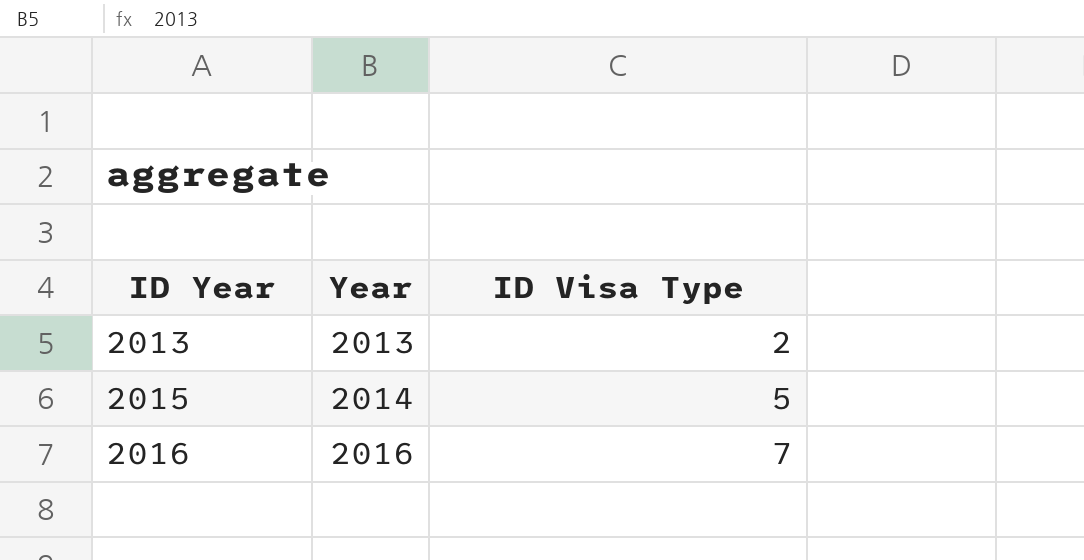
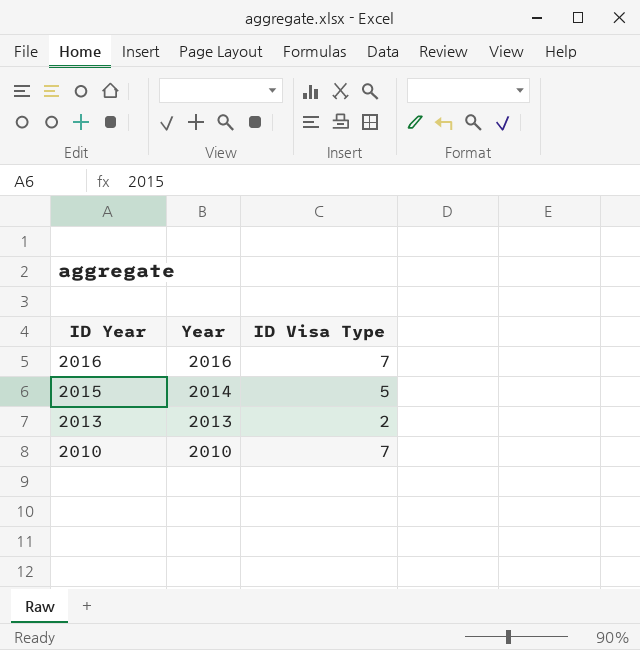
row order: ID Year ascending -> ID Year descending
row 2010: none -> 2010 | 7

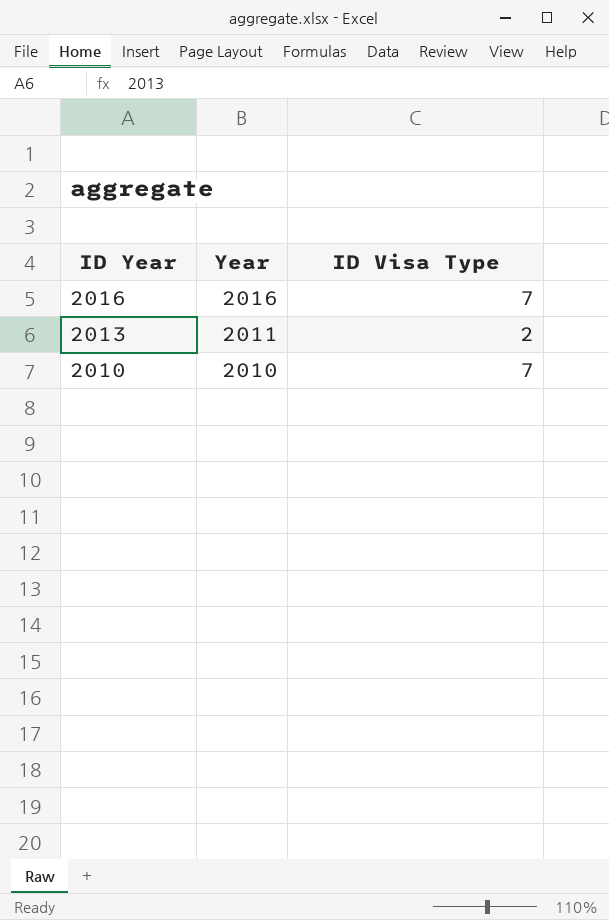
row 2015: 2014 | 5 -> none
2013 | Year: 2013 -> 2011

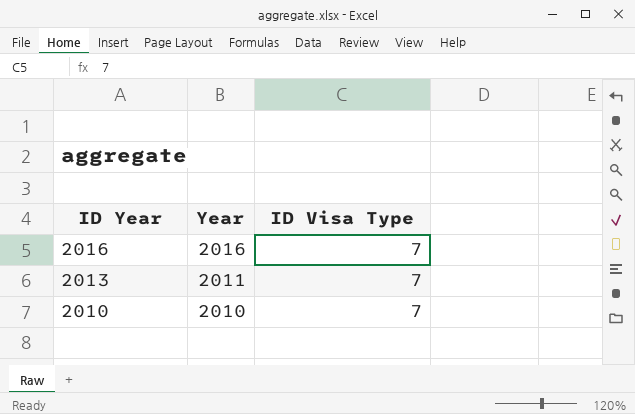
2013 | ID Visa Type: 2 -> 7

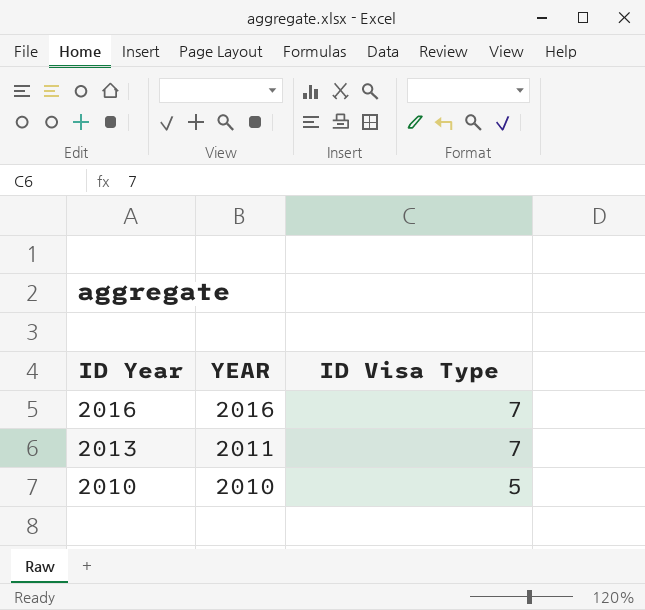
column name: Year -> YEAR
2010 | ID Visa Type: 7 -> 5

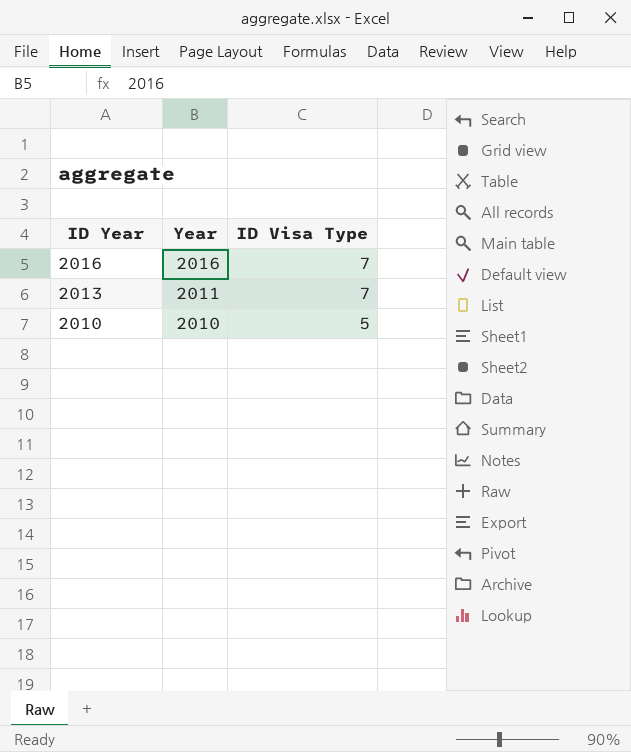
column name: YEAR -> Year

